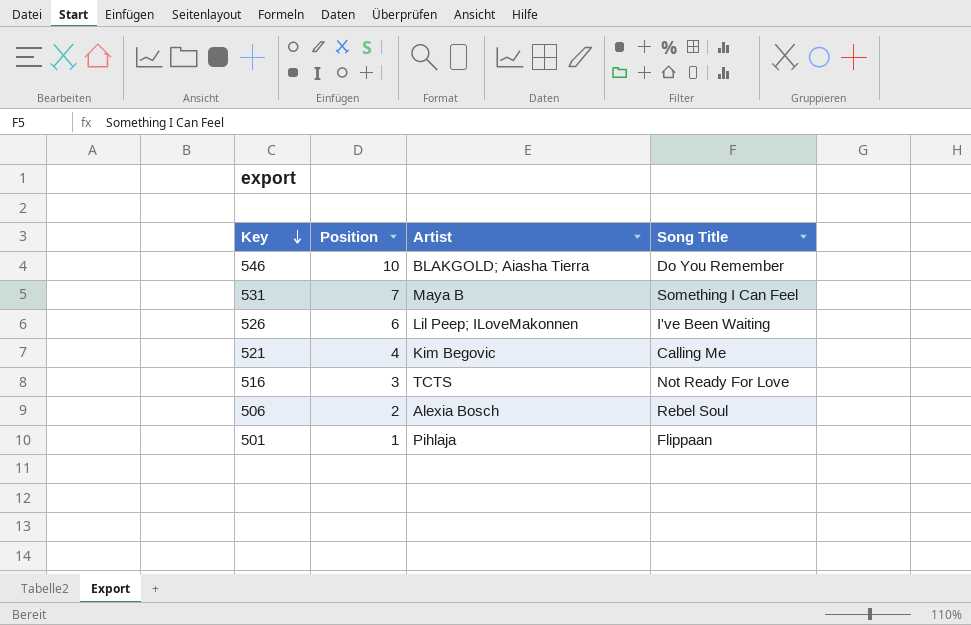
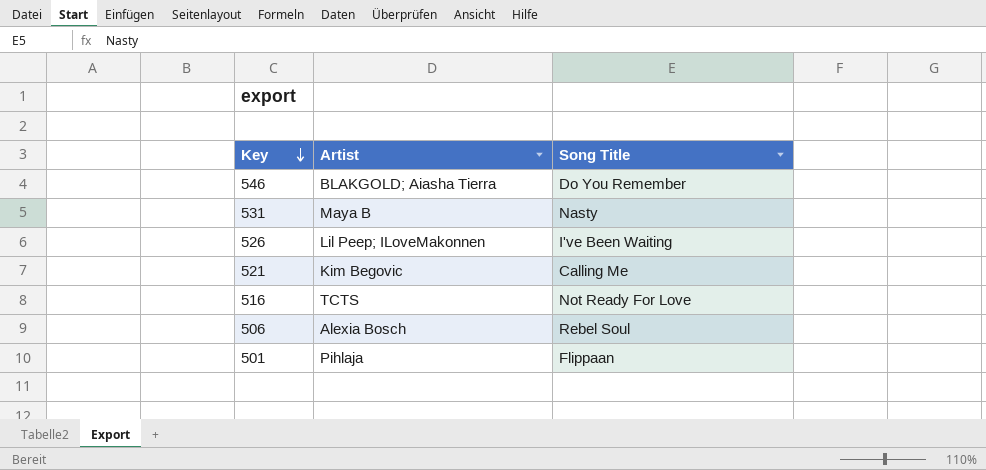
column Position | position: 2 -> none
531 | Song Title: Something I Can Feel -> Nasty

